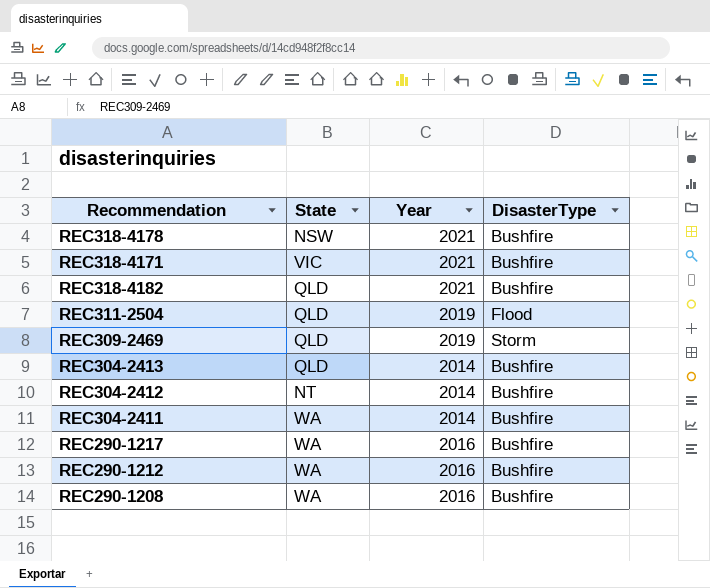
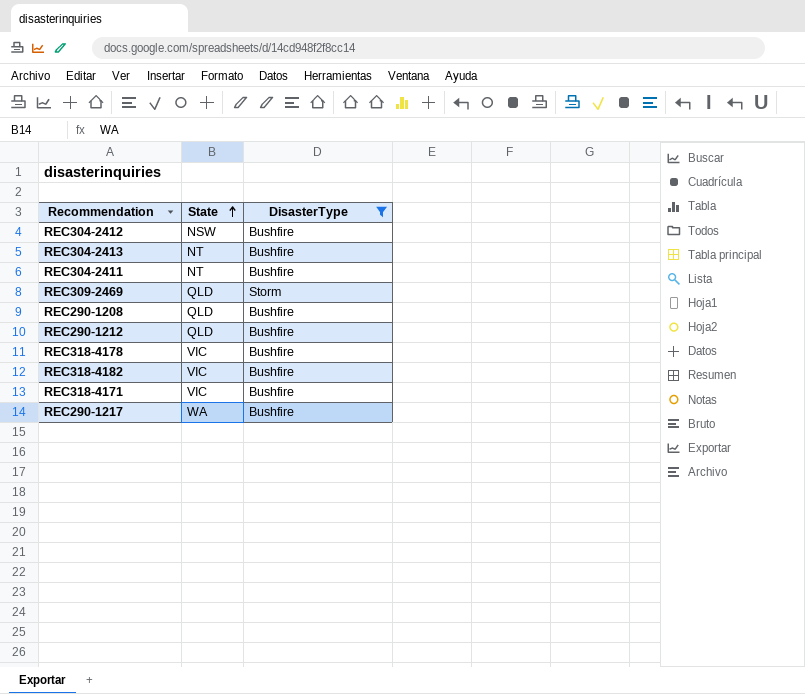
filter: none -> DisasterType != Flood
row order: none -> State ascending
column Year | position: 3 -> none
REC304-2412 | State: NT -> NSW
REC304-2413 | State: QLD -> NT
REC304-2411 | State: WA -> NT
REC290-1208 | State: WA -> QLD
REC290-1212 | State: WA -> QLD
REC318-4178 | State: NSW -> VIC
REC318-4182 | State: QLD -> VIC

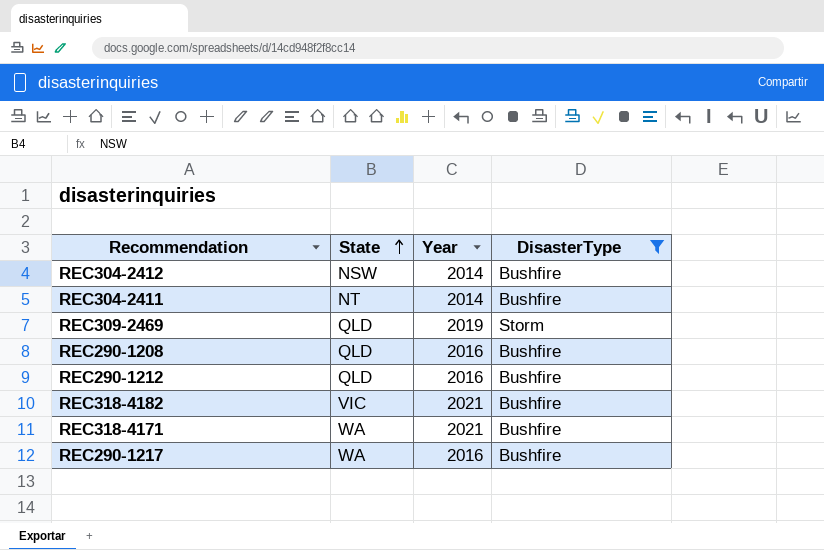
column Year | position: none -> 3
row REC304-2413: NT | Bushfire -> none
row REC318-4178: VIC | Bushfire -> none
REC318-4171 | State: VIC -> WA

